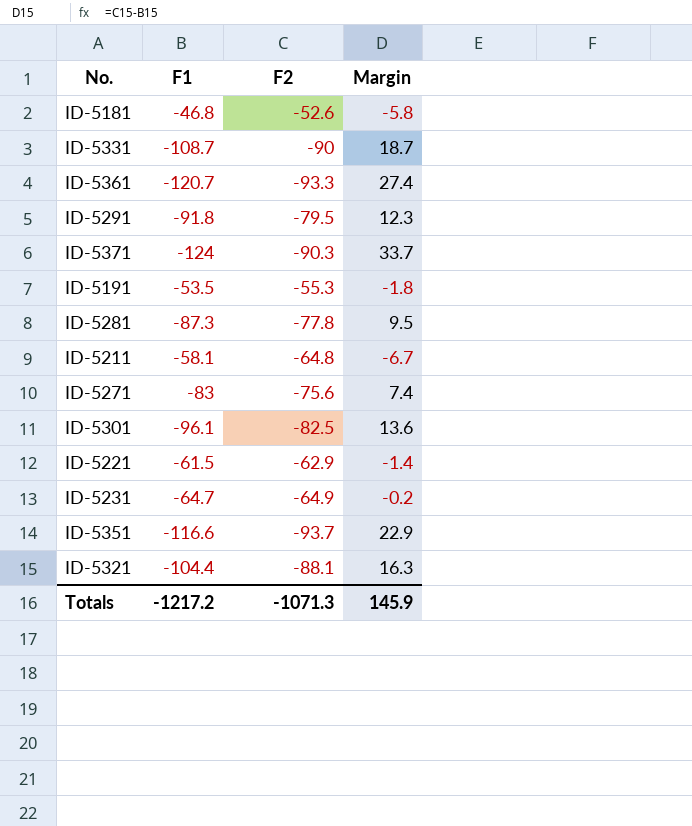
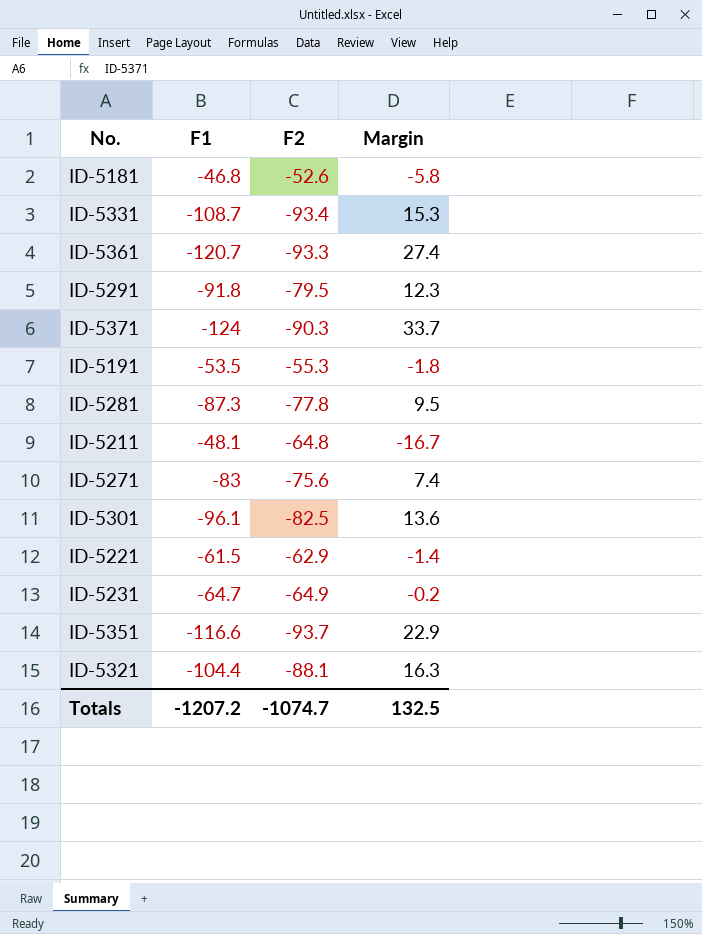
ID-5331 | F2: -90 -> -93.4
ID-5331 | Margin: 18.7 -> 15.3
ID-5211 | F1: -58.1 -> -48.1
ID-5211 | Margin: -6.7 -> -16.7
Totals | F1: -1217.2 -> -1207.2
Totals | F2: -1071.3 -> -1074.7
Totals | Margin: 145.9 -> 132.5

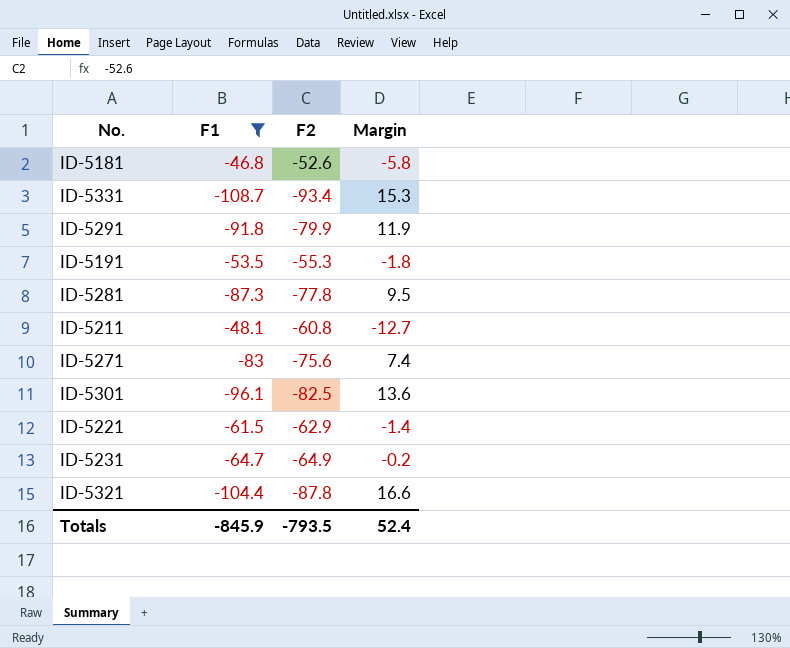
filter: none -> F1 >= -108.7
ID-5291 | F2: -79.5 -> -79.9
ID-5291 | Margin: 12.3 -> 11.9
ID-5211 | F2: -64.8 -> -60.8
ID-5211 | Margin: -16.7 -> -12.7
ID-5321 | F2: -88.1 -> -87.8
ID-5321 | Margin: 16.3 -> 16.6
Totals | F1: -1207.2 -> -845.9
Totals | F2: -1074.7 -> -793.5
Totals | Margin: 132.5 -> 52.4

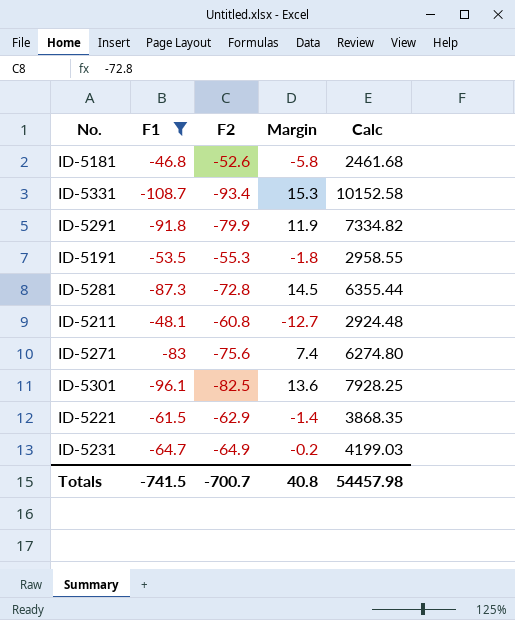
column Calc | formula: none -> [F1] * [F2]
row ID-5321: -104.4 | -87.8 | 16.6 -> none
ID-5281 | F2: -77.8 -> -72.8
ID-5281 | Margin: 9.5 -> 14.5
Totals | F1: -845.9 -> -741.5
Totals | F2: -793.5 -> -700.7
Totals | Margin: 52.4 -> 40.8

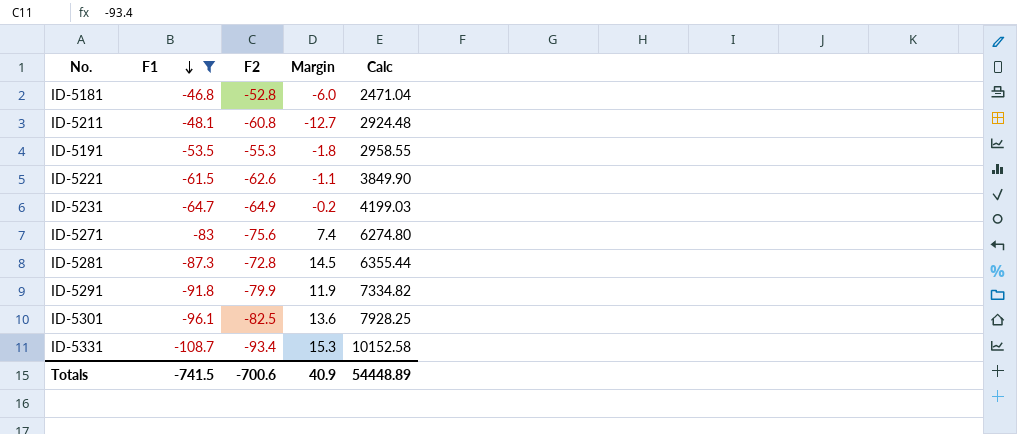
row order: none -> F1 descending
ID-5181 | F2: -52.6 -> -52.8
ID-5181 | Margin: -5.8 -> -6.0
ID-5181 | Calc: 2461.68 -> 2471.04
ID-5221 | F2: -62.9 -> -62.6
ID-5221 | Margin: -1.4 -> -1.1
ID-5221 | Calc: 3868.35 -> 3849.90
Totals | F2: -700.7 -> -700.6
Totals | Margin: 40.8 -> 40.9
Totals | Calc: 54457.98 -> 54448.89

